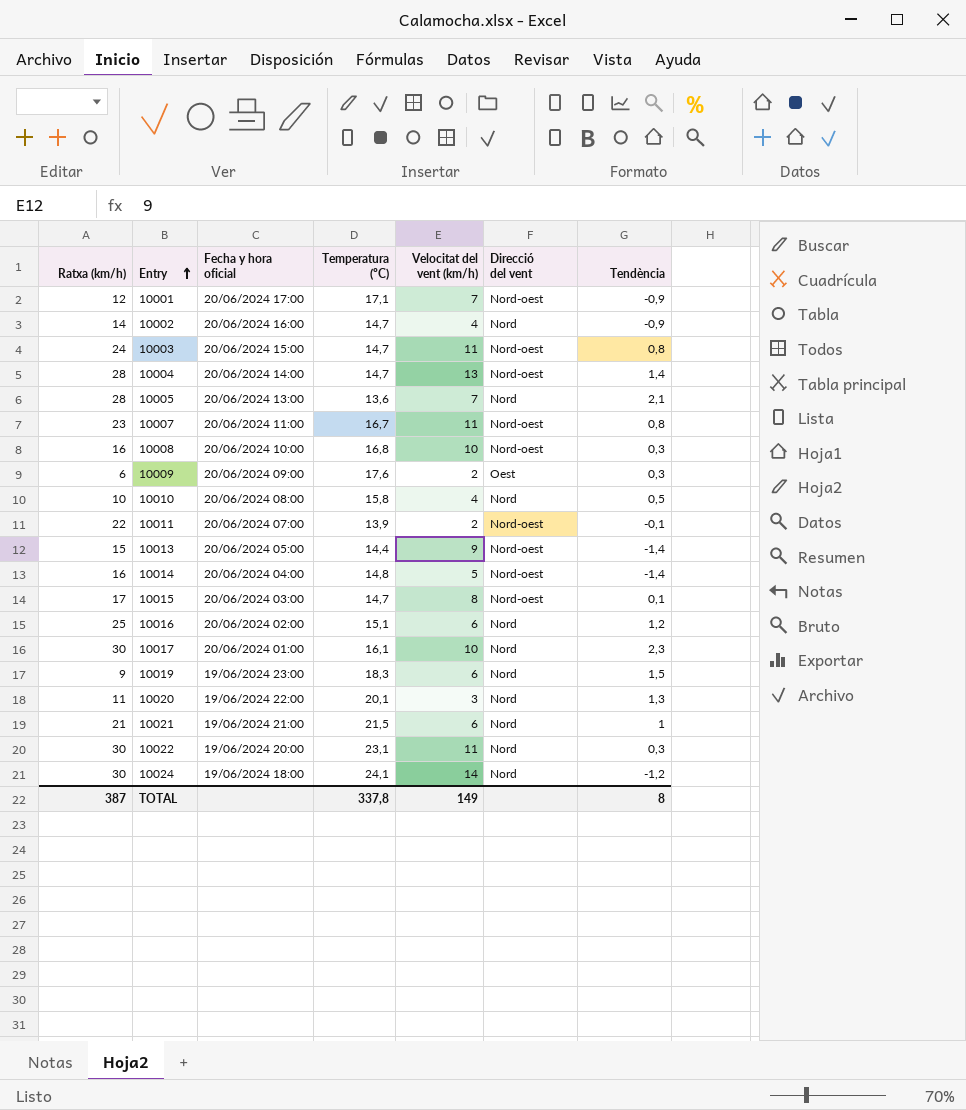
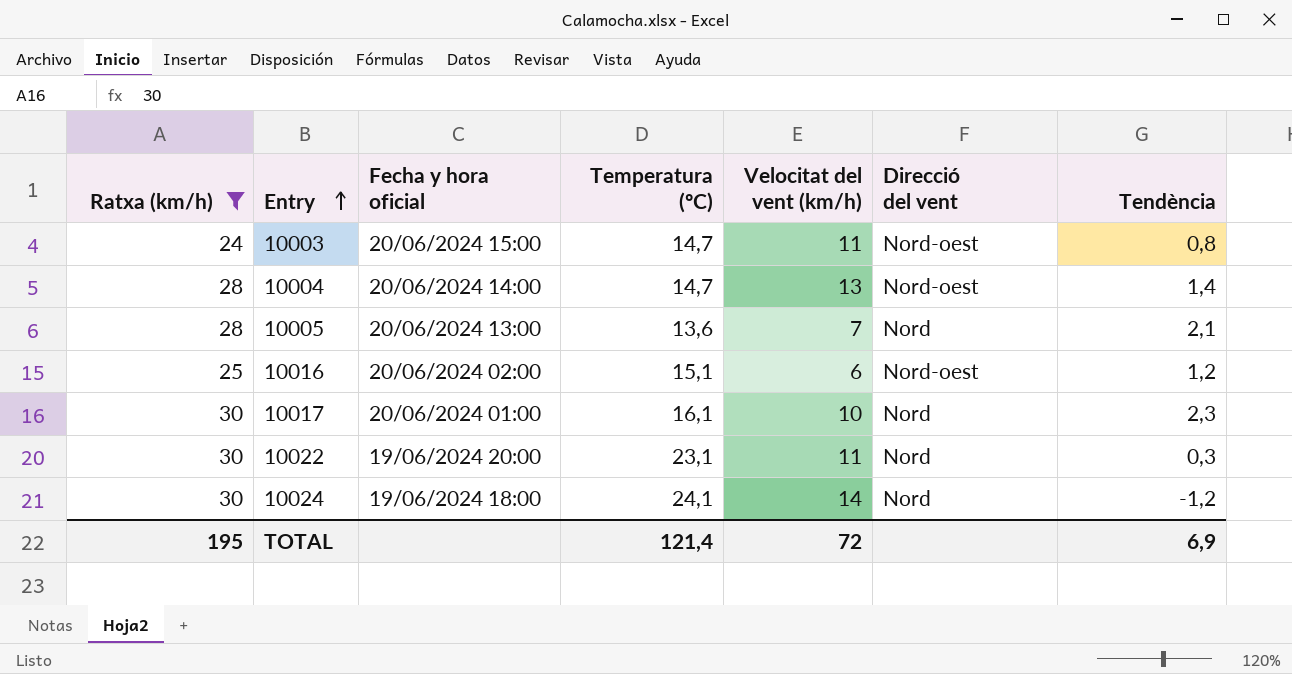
filter: none -> Ratxa (km/h) >= 24
10016 | Direcció del vent: Nord -> Nord-oest
TOTAL | Ratxa (km/h): 387 -> 195
TOTAL | Temperatura (ºC): 337,8 -> 121,4
TOTAL | Velocitat del vent (km/h): 149 -> 72
TOTAL | Tendència: 8 -> 6,9

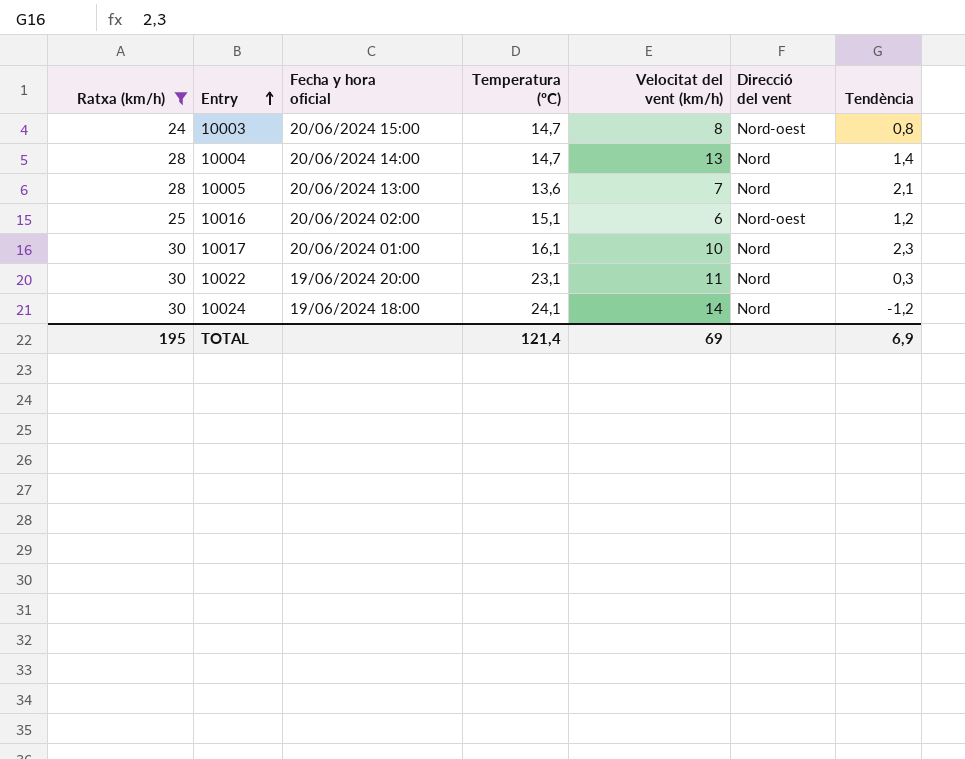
10003 | Velocitat del vent (km/h): 11 -> 8
10004 | Direcció del vent: Nord-oest -> Nord
TOTAL | Velocitat del vent (km/h): 72 -> 69

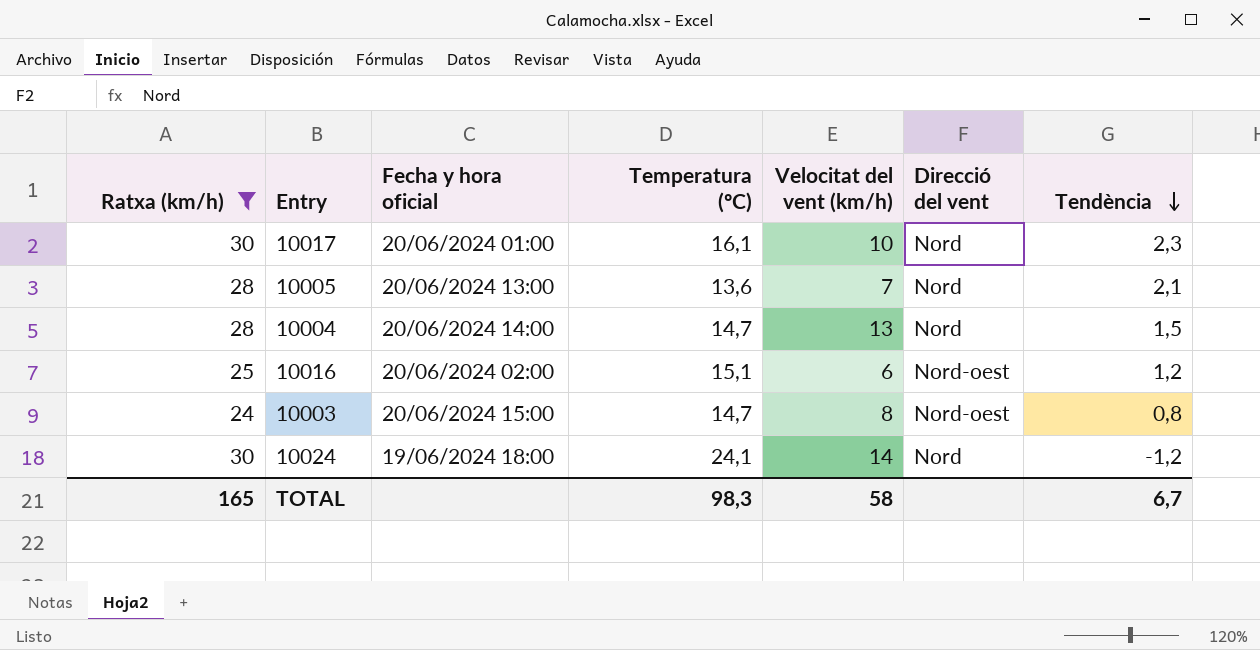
row order: Entry ascending -> Tendència descending
row 10022: 30 | 19/06/2024 20:00 | 23,1 | 11 | Nord | 0,3 -> none
10004 | Tendència: 1,4 -> 1,5
TOTAL | Ratxa (km/h): 195 -> 165
TOTAL | Temperatura (ºC): 121,4 -> 98,3
TOTAL | Velocitat del vent (km/h): 69 -> 58
TOTAL | Tendència: 6,9 -> 6,7

